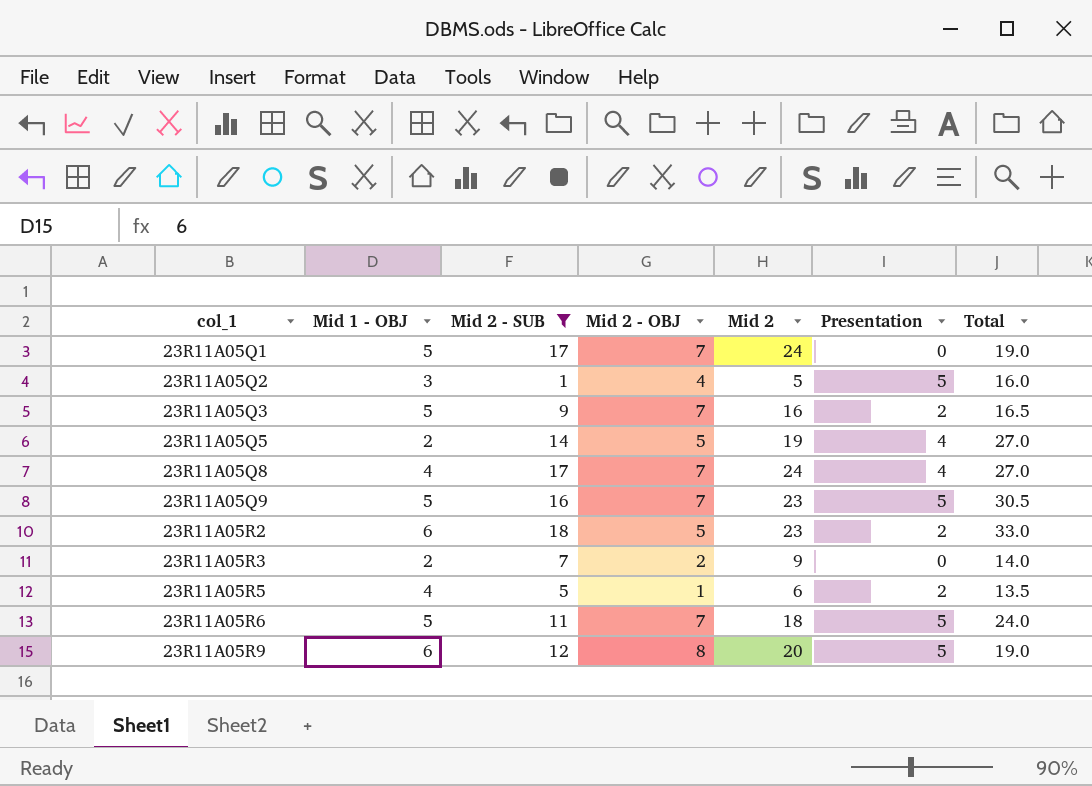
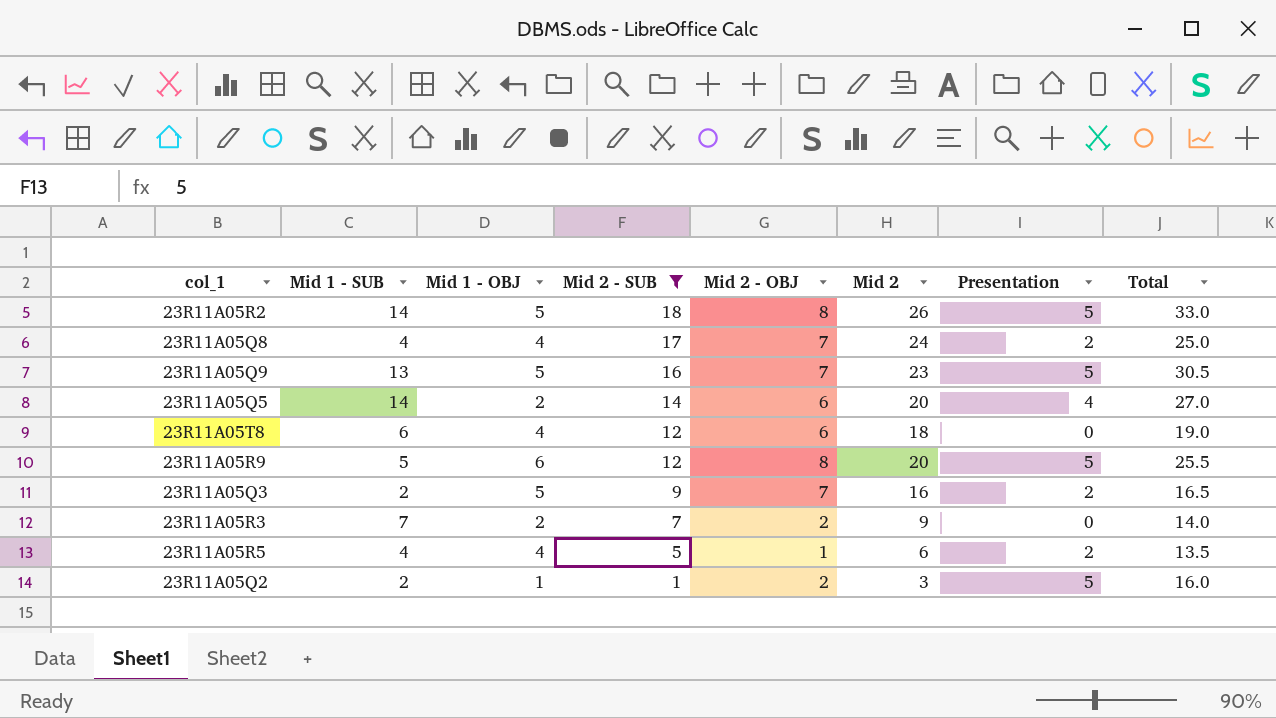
row order: col_1 ascending -> Mid 2 - SUB descending
column Mid 1 - SUB | position: none -> 2
row 23R11A05Q1: 5 | 17 | 7 | 24 | 0 | 19.0 -> none
row 23R11A05R6: 5 | 11 | 7 | 18 | 5 | 24.0 -> none
23R11A05R2 | Mid 1 - OBJ: 6 -> 5
23R11A05R2 | Mid 2 - OBJ: 5 -> 8
23R11A05R2 | Mid 2: 23 -> 26
23R11A05R2 | Presentation: 2 -> 5
23R11A05Q8 | Presentation: 4 -> 2
23R11A05Q8 | Total: 27.0 -> 25.0
23R11A05Q5 | Mid 2 - OBJ: 5 -> 6
23R11A05Q5 | Mid 2: 19 -> 20
row 23R11A05T8: none -> 6 | 4 | 12 | 6 | 18 | 0 | 19.0
23R11A05R9 | Total: 19.0 -> 25.5
23R11A05Q2 | Mid 1 - OBJ: 3 -> 1
23R11A05Q2 | Mid 2 - OBJ: 4 -> 2
23R11A05Q2 | Mid 2: 5 -> 3

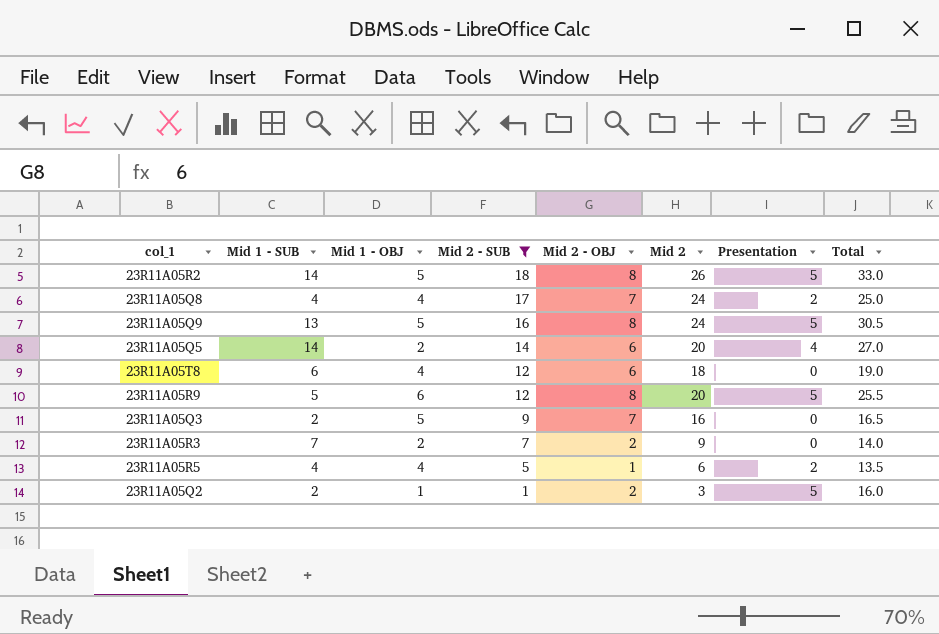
23R11A05Q9 | Mid 2 - OBJ: 7 -> 8
23R11A05Q9 | Mid 2: 23 -> 24
23R11A05Q3 | Presentation: 2 -> 0

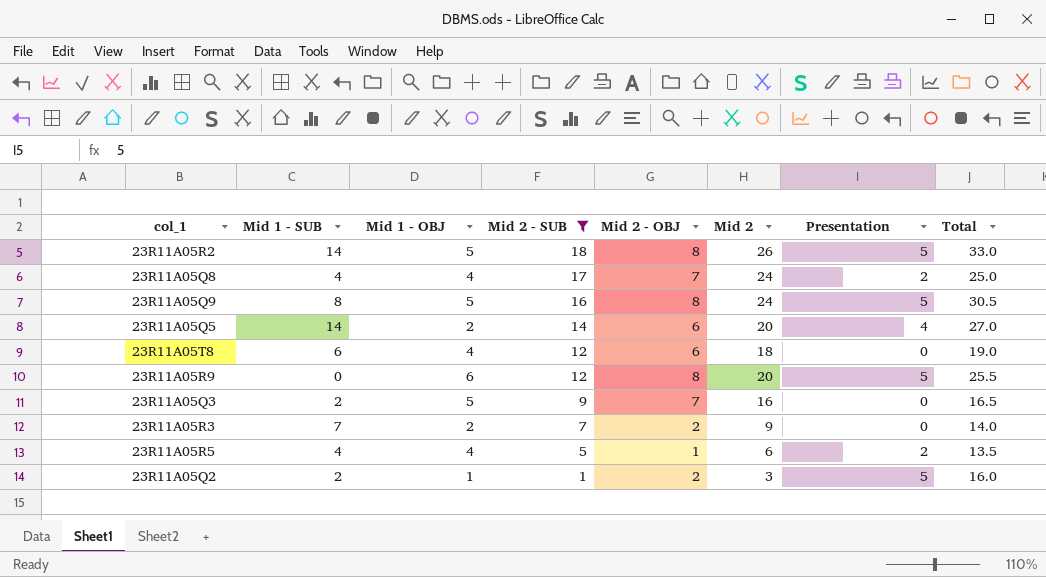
23R11A05Q9 | Mid 1 - SUB: 13 -> 8
23R11A05R9 | Mid 1 - SUB: 5 -> 0

